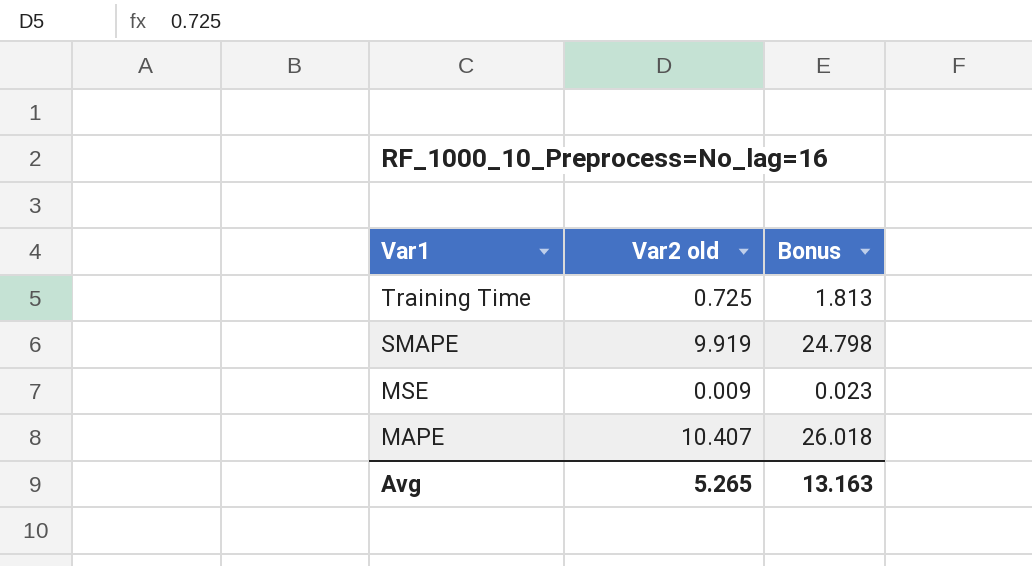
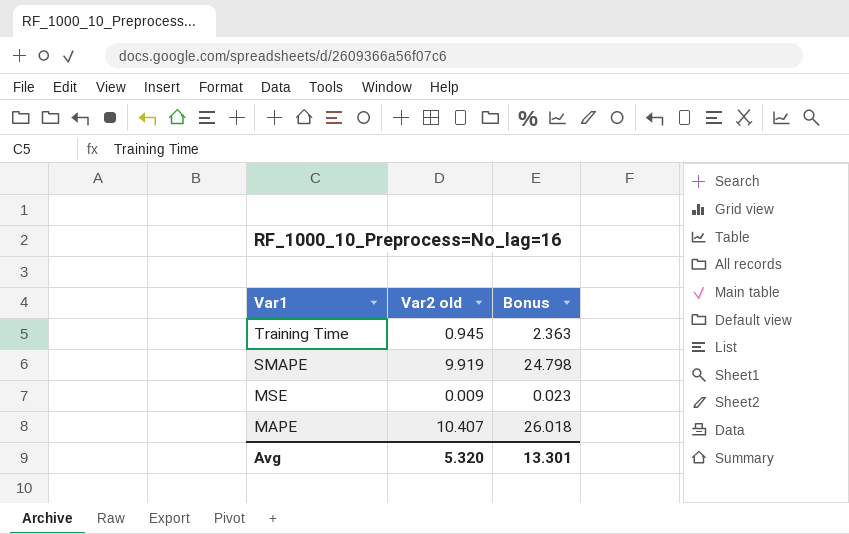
Training Time | Var2 old: 0.725 -> 0.945
Training Time | Bonus: 1.813 -> 2.363
Avg | Var2 old: 5.265 -> 5.320
Avg | Bonus: 13.163 -> 13.301

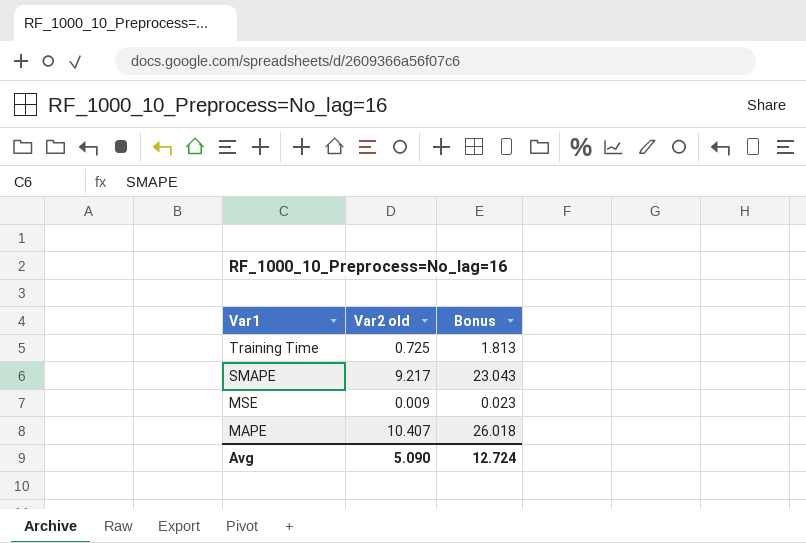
Training Time | Var2 old: 0.945 -> 0.725
Training Time | Bonus: 2.363 -> 1.813
SMAPE | Var2 old: 9.919 -> 9.217
SMAPE | Bonus: 24.798 -> 23.043
Avg | Var2 old: 5.320 -> 5.090
Avg | Bonus: 13.301 -> 12.724

